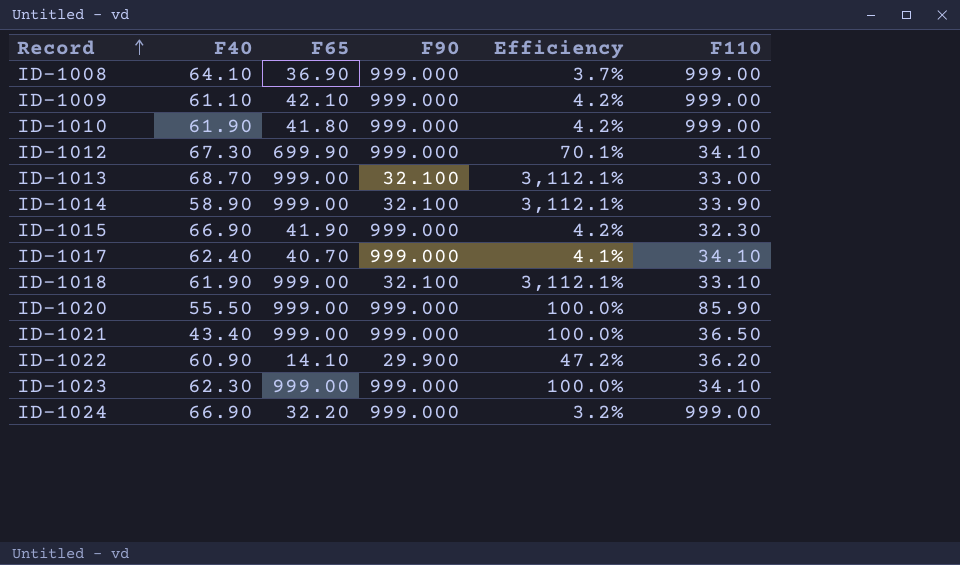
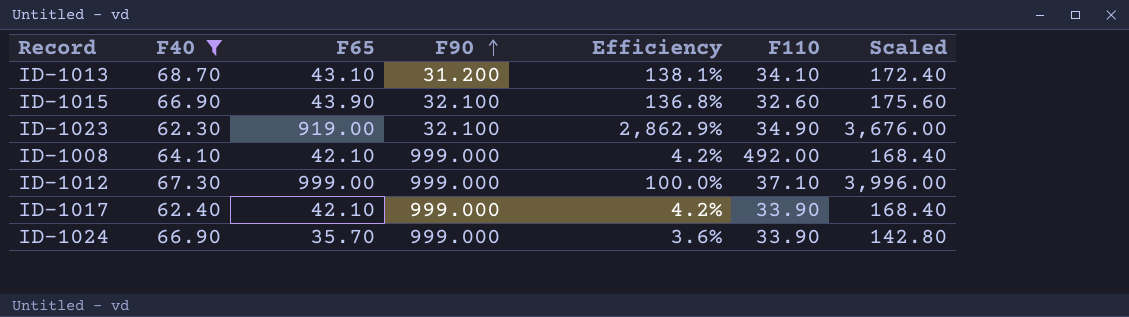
filter: none -> F40 >= 62.30
row order: Record ascending -> F90 ascending
column Scaled | formula: none -> [F65] * 4
ID-1013 | F65: 999.00 -> 43.10
ID-1013 | F90: 32.100 -> 31.200
ID-1013 | Efficiency: 3,112.1% -> 138.1%
ID-1013 | F110: 33.00 -> 34.10
ID-1015 | F65: 41.90 -> 43.90
ID-1015 | F90: 999.000 -> 32.100
ID-1015 | Efficiency: 4.2% -> 136.8%
ID-1015 | F110: 32.30 -> 32.60
ID-1023 | F65: 999.00 -> 919.00
ID-1023 | F90: 999.000 -> 32.100
ID-1023 | Efficiency: 100.0% -> 2,862.9%
ID-1023 | F110: 34.10 -> 34.90
ID-1008 | F65: 36.90 -> 42.10
ID-1008 | Efficiency: 3.7% -> 4.2%
ID-1008 | F110: 999.00 -> 492.00
ID-1012 | F65: 699.90 -> 999.00
ID-1012 | Efficiency: 70.1% -> 100.0%
ID-1012 | F110: 34.10 -> 37.10
ID-1017 | F65: 40.70 -> 42.10
ID-1017 | Efficiency: 4.1% -> 4.2%
ID-1017 | F110: 34.10 -> 33.90
ID-1024 | F65: 32.20 -> 35.70
ID-1024 | Efficiency: 3.2% -> 3.6%
ID-1024 | F110: 999.00 -> 33.90

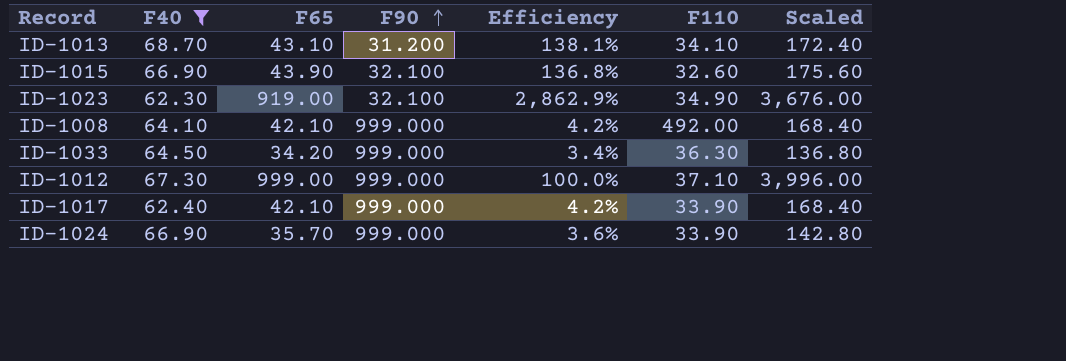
row ID-1033: none -> 64.50 | 34.20 | 999.000 | 3.4% | 36.30 | 136.80

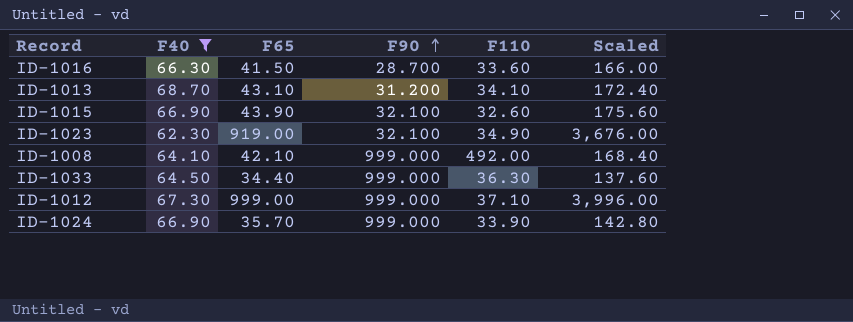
column Efficiency | formula: [F65] / [F90] -> none
row ID-1017: 62.40 | 42.10 | 999.000 | 4.2% | 33.90 | 168.40 -> none
row ID-1016: none -> 66.30 | 41.50 | 28.700 | 33.60 | 166.00
ID-1033 | F65: 34.20 -> 34.40
ID-1033 | Scaled: 136.80 -> 137.60

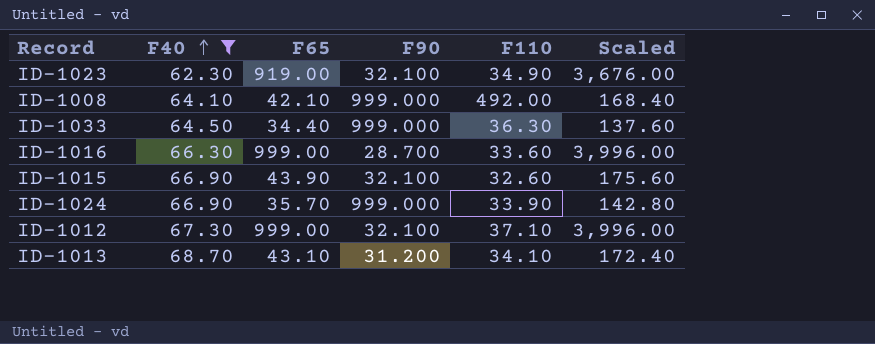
row order: F90 ascending -> F40 ascending
ID-1016 | F65: 41.50 -> 999.00
ID-1016 | Scaled: 166.00 -> 3,996.00
ID-1012 | F90: 999.000 -> 32.100

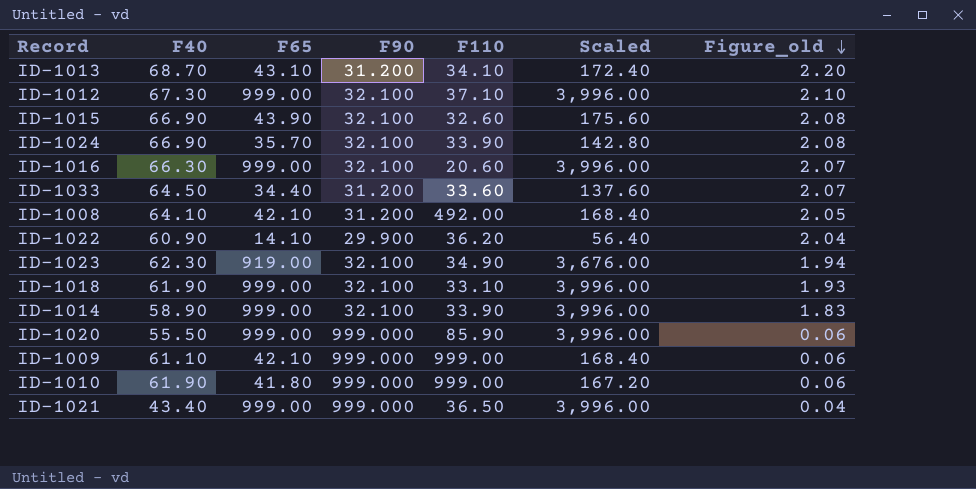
filter: F40 >= 62.30 -> none
row order: F40 ascending -> Figure_old descending
column Figure_old | formula: none -> [F40] / [F90]
ID-1024 | F90: 999.000 -> 32.100
ID-1016 | F90: 28.700 -> 32.100
ID-1016 | F110: 33.60 -> 20.60
ID-1033 | F90: 999.000 -> 31.200
ID-1033 | F110: 36.30 -> 33.60
ID-1008 | F90: 999.000 -> 31.200

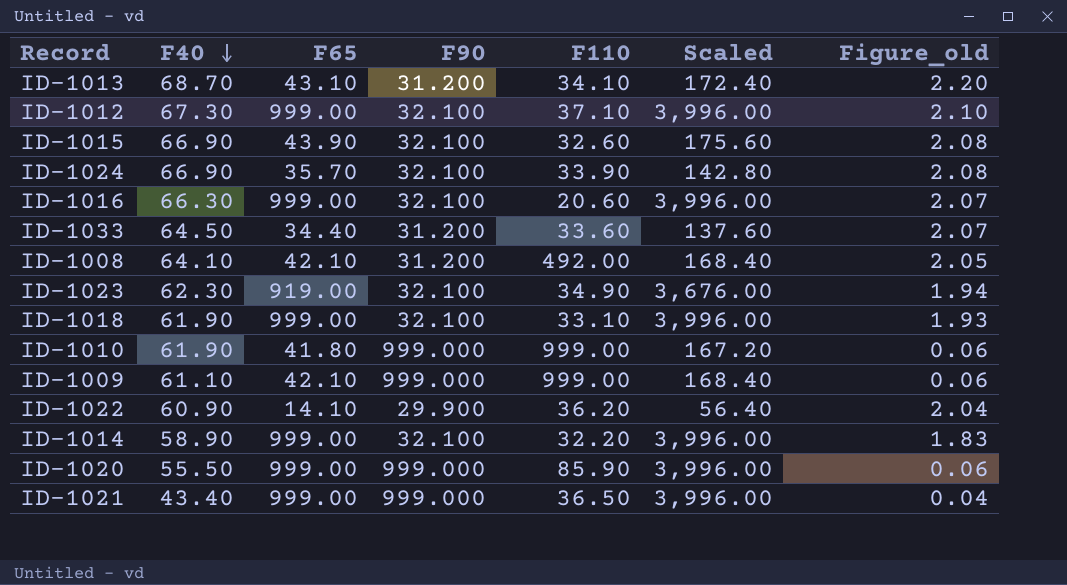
row order: Figure_old descending -> F40 descending
ID-1014 | F110: 33.90 -> 32.20

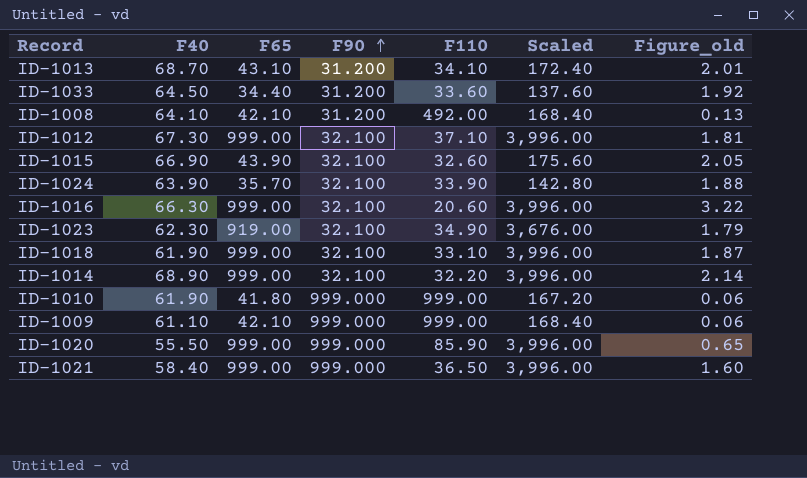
row order: F40 descending -> F90 ascending
column Figure_old | formula: [F40] / [F90] -> [F40] / [F110]
row ID-1022: 60.90 | 14.10 | 29.900 | 36.20 | 56.40 | 2.04 -> none
ID-1024 | F40: 66.90 -> 63.90
ID-1014 | F40: 58.90 -> 68.90
ID-1021 | F40: 43.40 -> 58.40

